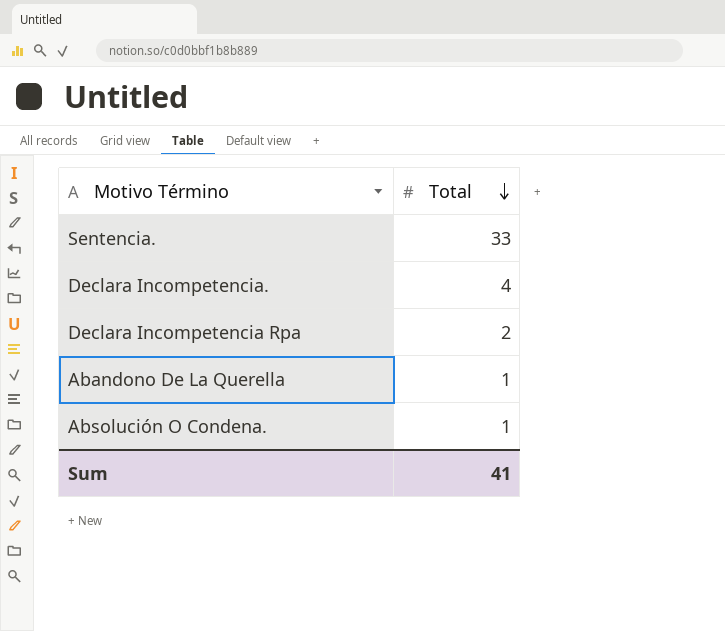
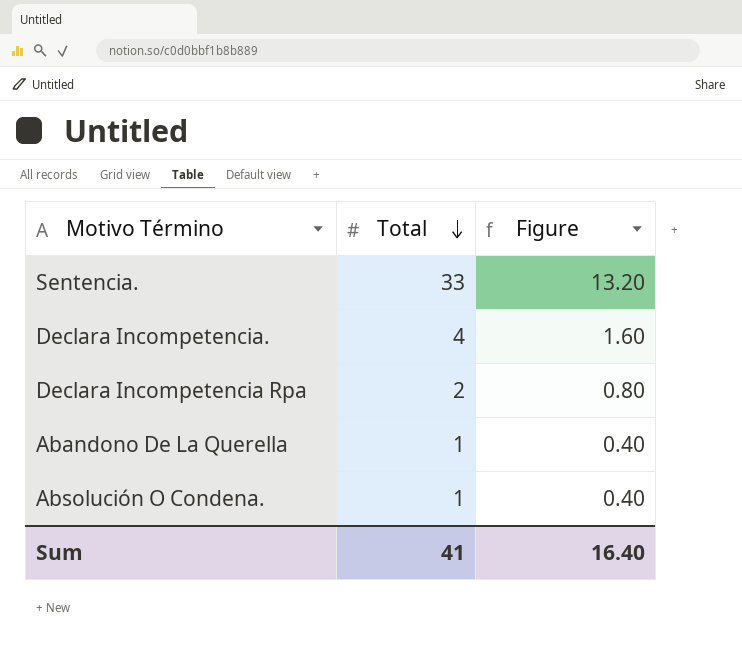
column Figure | formula: none -> [Total] * 0.4

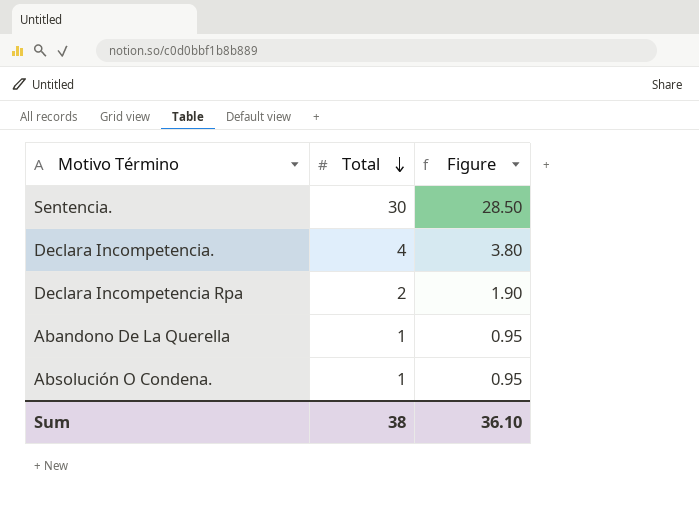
column Figure | formula: [Total] * 0.4 -> [Total] * 0.95
Sentencia. | Total: 33 -> 30
Sum | Total: 41 -> 38
Sum | Figure: 16.40 -> 36.10

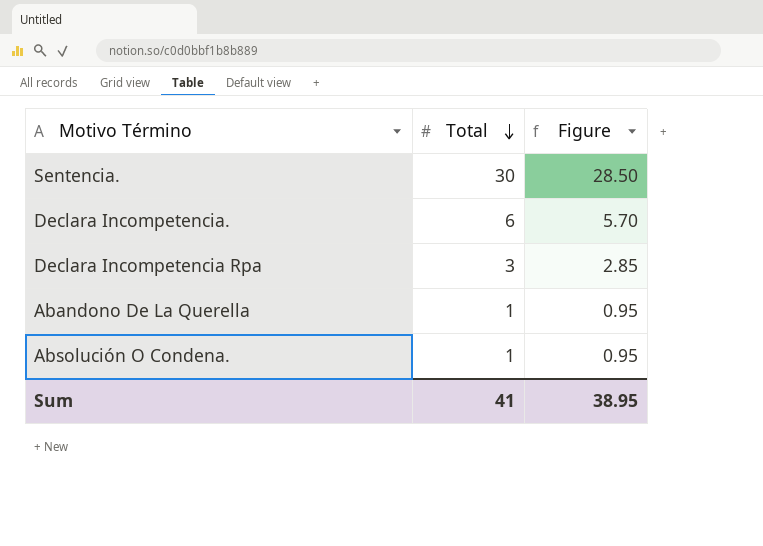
Declara Incompetencia. | Total: 4 -> 6
Declara Incompetencia. | Figure: 3.80 -> 5.70
Declara Incompetencia Rpa | Total: 2 -> 3
Declara Incompetencia Rpa | Figure: 1.90 -> 2.85
Sum | Total: 38 -> 41
Sum | Figure: 36.10 -> 38.95

